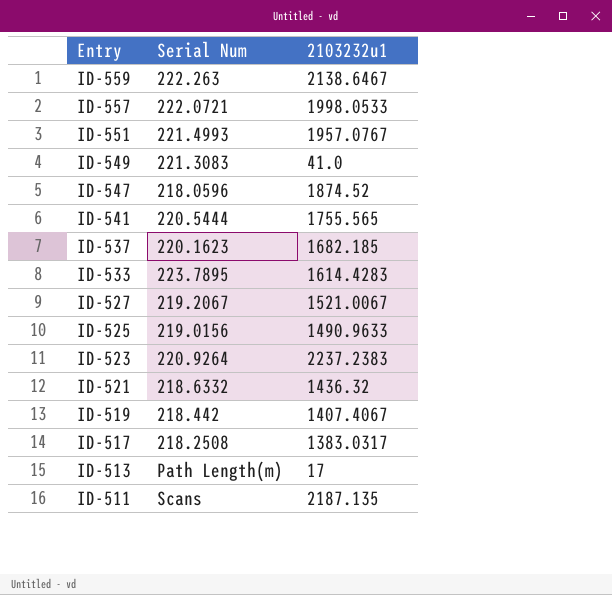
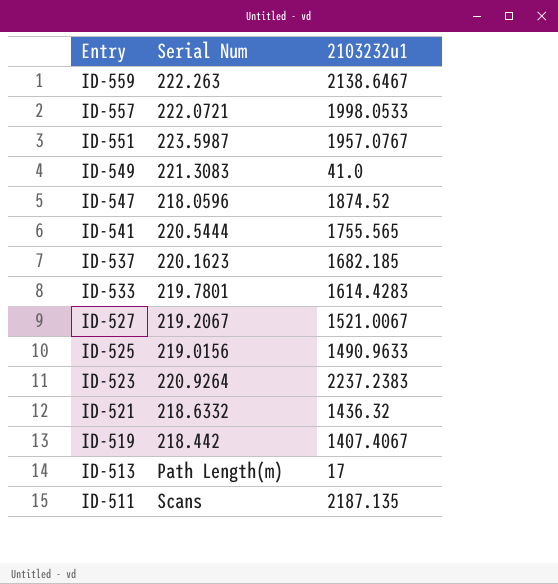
row ID-517: 218.2508 | 1383.0317 -> none
ID-551 | Serial Num: 221.4993 -> 223.5987
ID-533 | Serial Num: 223.7895 -> 219.7801

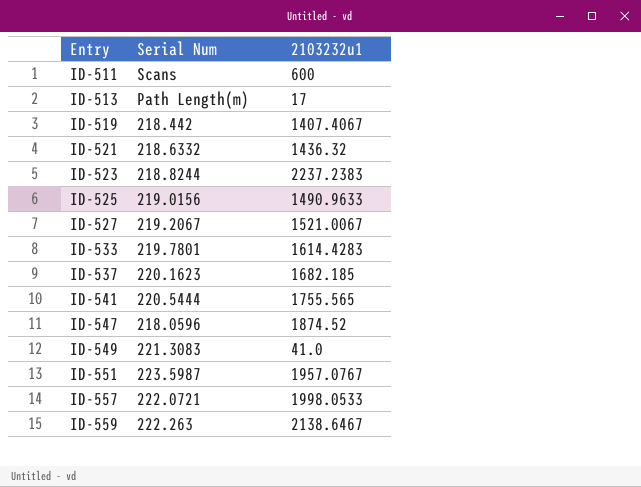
row order: Entry descending -> Entry ascending
ID-511 | 2103232u1: 2187.135 -> 600
ID-523 | Serial Num: 220.9264 -> 218.8244

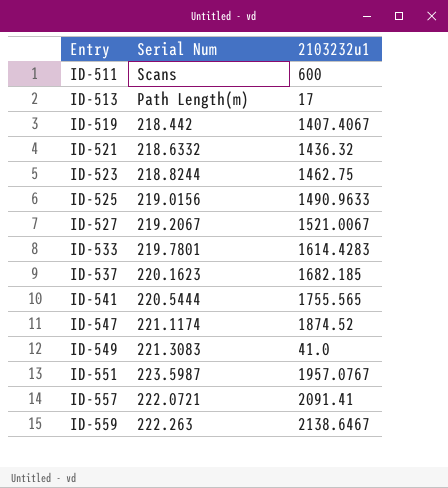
ID-523 | 2103232u1: 2237.2383 -> 1462.75
ID-547 | Serial Num: 218.0596 -> 221.1174
ID-557 | 2103232u1: 1998.0533 -> 2091.41

